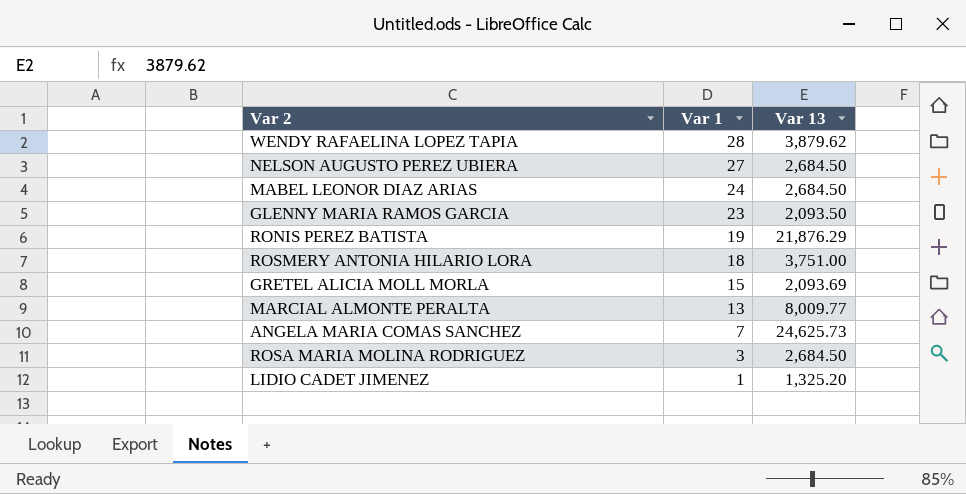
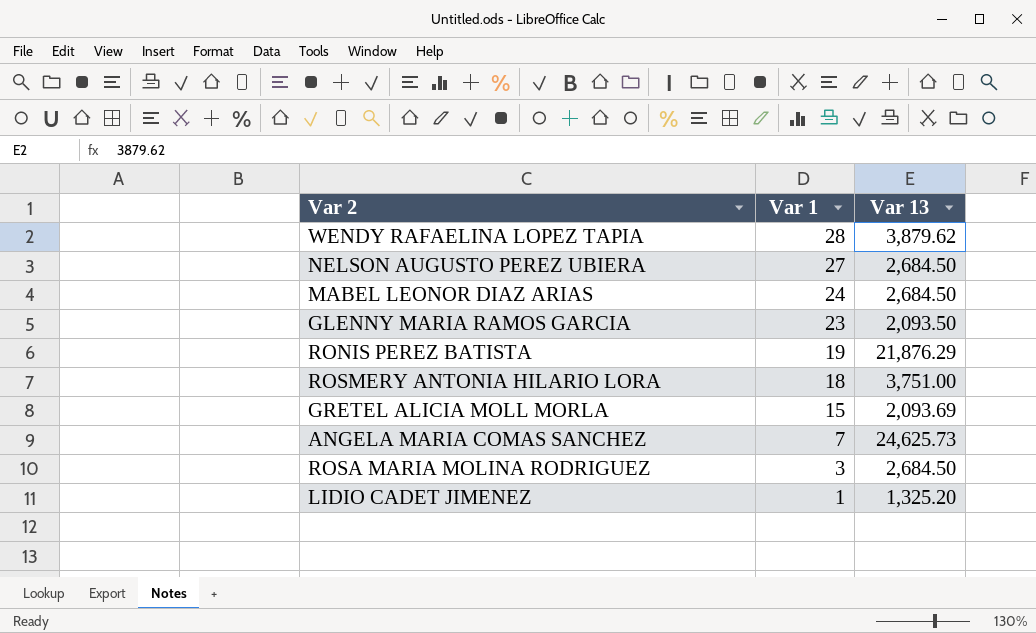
row MARCIAL ALMONTE PERALTA: 13 | 8,009.77 -> none

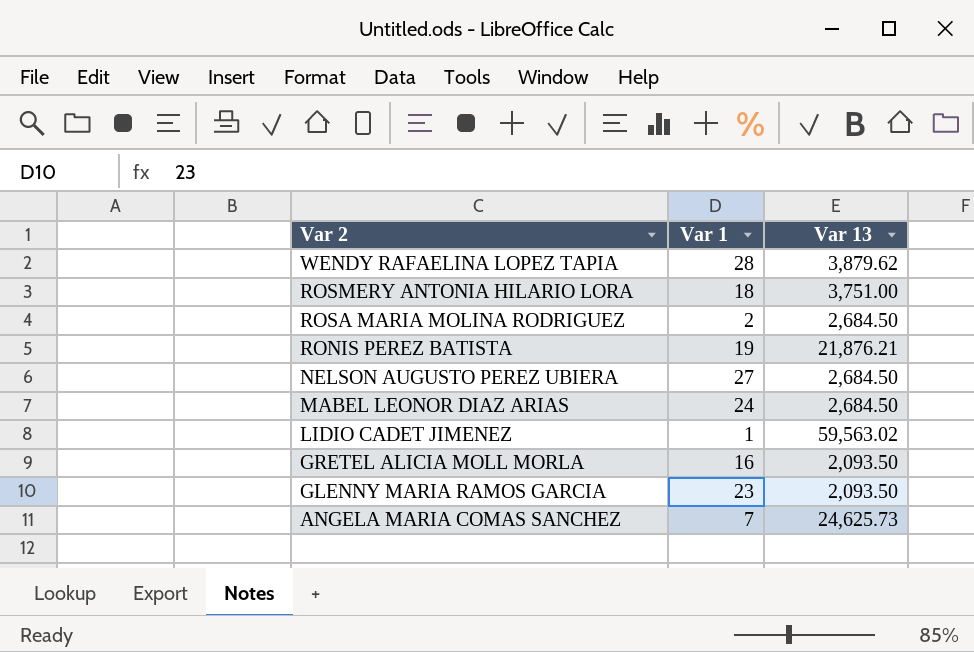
row order: Var 1 descending -> Var 2 descending
ROSA MARIA MOLINA RODRIGUEZ | Var 1: 3 -> 2
RONIS PEREZ BATISTA | Var 13: 21,876.29 -> 21,876.21
LIDIO CADET JIMENEZ | Var 13: 1,325.20 -> 59,563.02
GRETEL ALICIA MOLL MORLA | Var 1: 15 -> 16
GRETEL ALICIA MOLL MORLA | Var 13: 2,093.69 -> 2,093.50

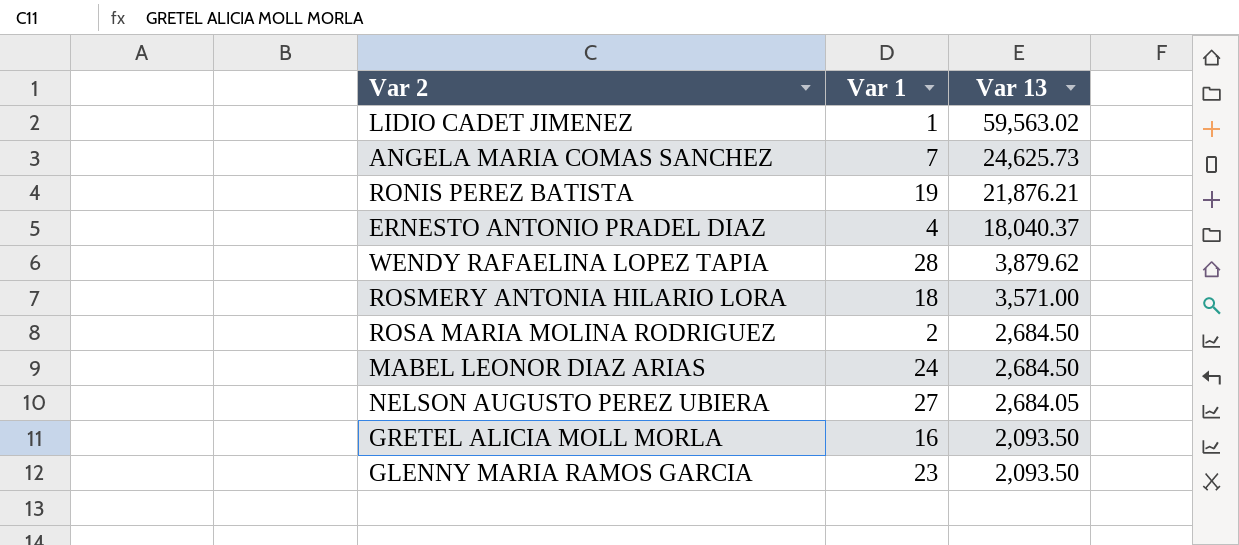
row order: Var 2 descending -> Var 13 descending
row ERNESTO ANTONIO PRADEL DIAZ: none -> 4 | 18,040.37
ROSMERY ANTONIA HILARIO LORA | Var 13: 3,751.00 -> 3,571.00
NELSON AUGUSTO PEREZ UBIERA | Var 13: 2,684.50 -> 2,684.05

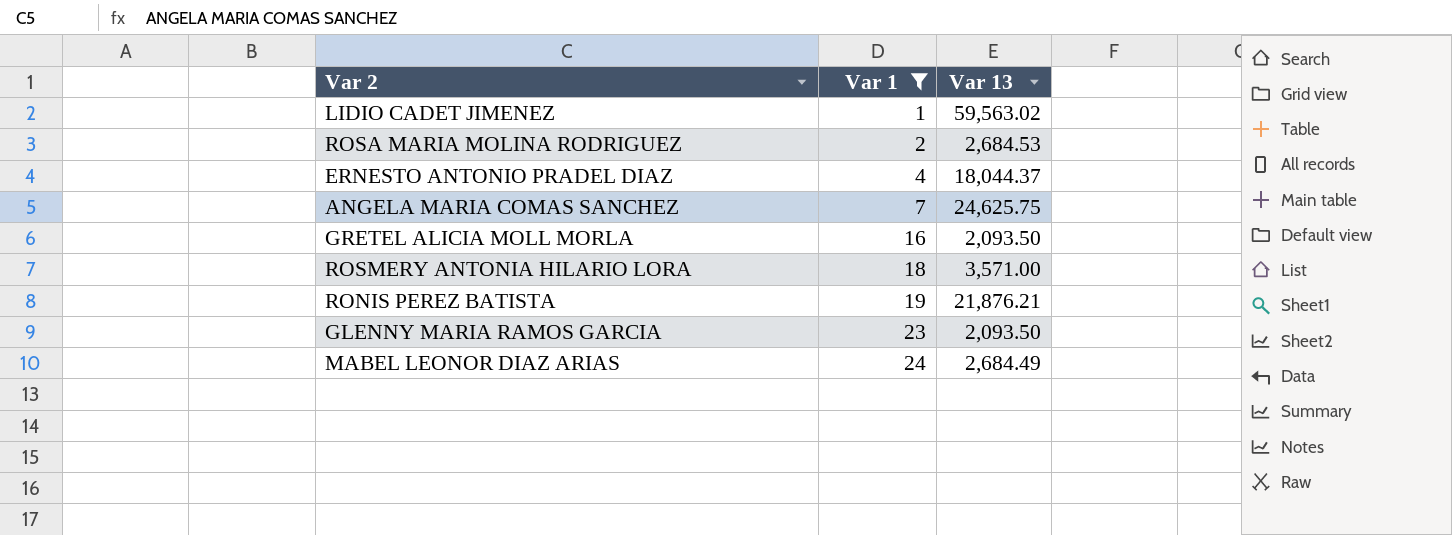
filter: none -> Var 1 <= 24
row order: Var 13 descending -> Var 1 ascending
ROSA MARIA MOLINA RODRIGUEZ | Var 13: 2,684.50 -> 2,684.53
ERNESTO ANTONIO PRADEL DIAZ | Var 13: 18,040.37 -> 18,044.37
ANGELA MARIA COMAS SANCHEZ | Var 13: 24,625.73 -> 24,625.75
MABEL LEONOR DIAZ ARIAS | Var 13: 2,684.50 -> 2,684.49

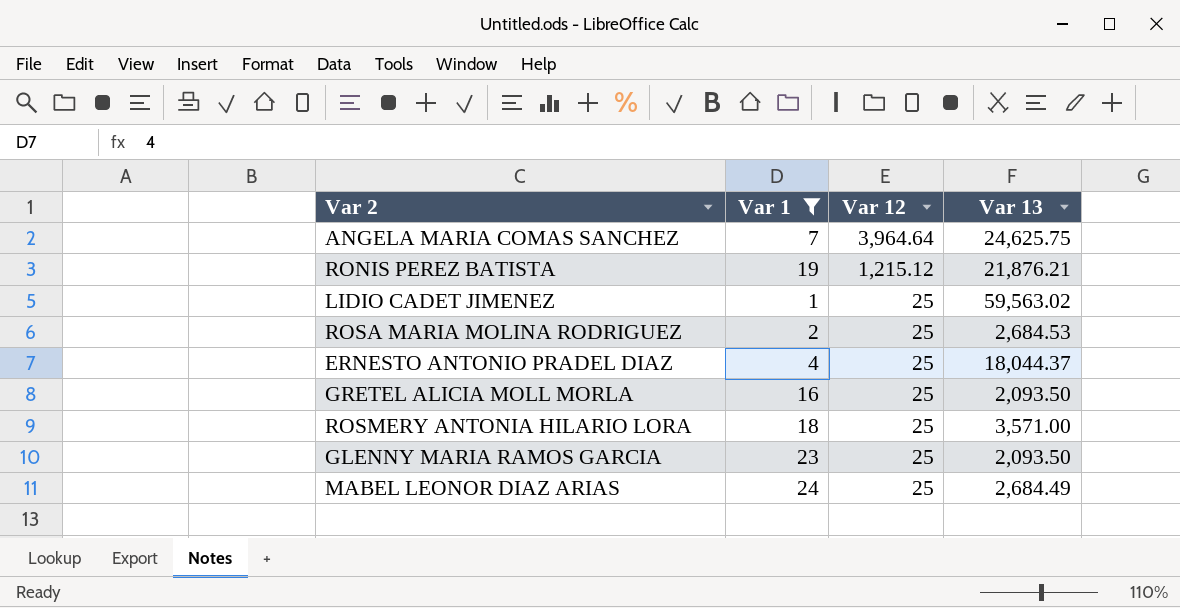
row order: Var 1 ascending -> Var 12 descending
column Var 12 | position: none -> 3

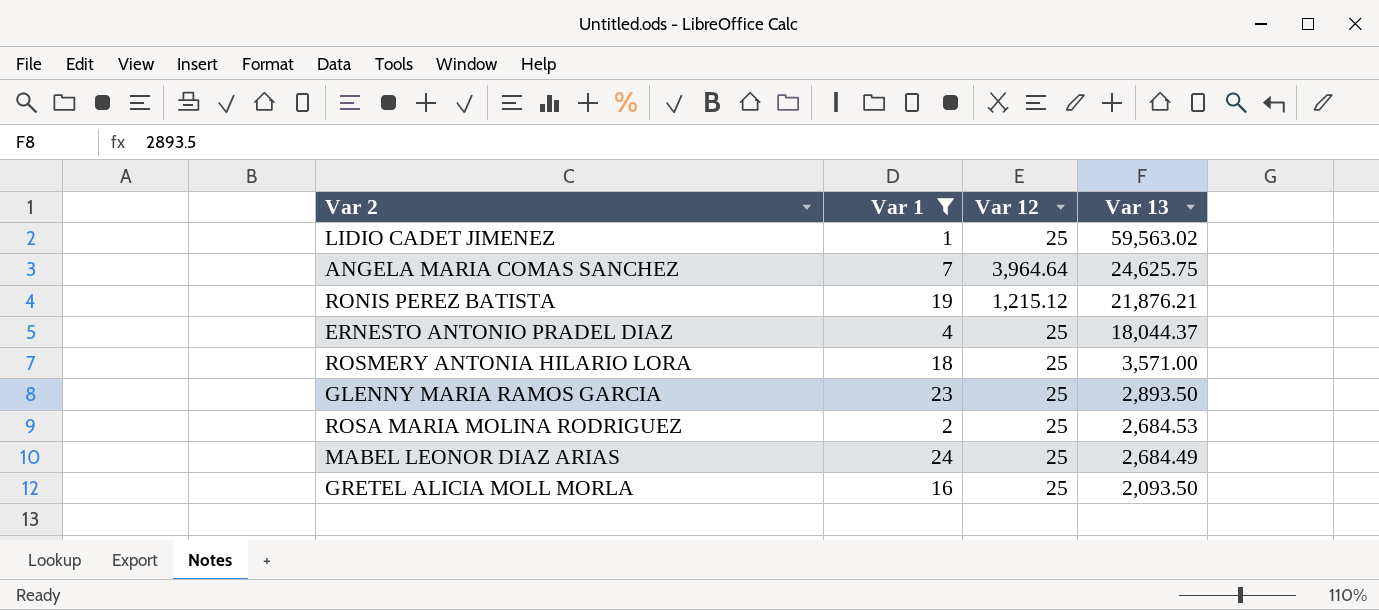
row order: Var 12 descending -> Var 13 descending
GLENNY MARIA RAMOS GARCIA | Var 13: 2,093.50 -> 2,893.50

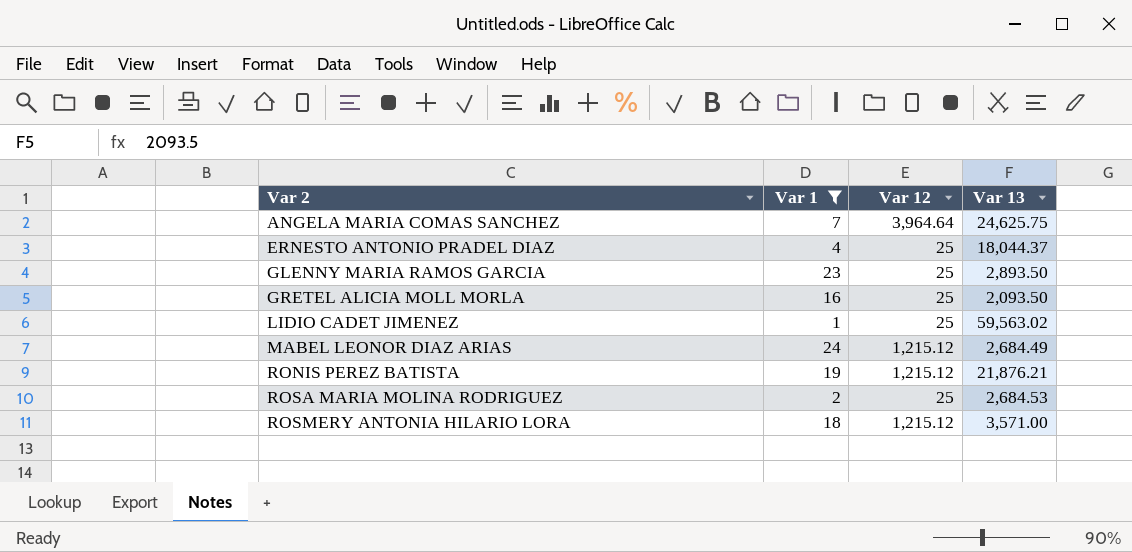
row order: Var 13 descending -> Var 2 ascending
MABEL LEONOR DIAZ ARIAS | Var 12: 25 -> 1,215.12
ROSMERY ANTONIA HILARIO LORA | Var 12: 25 -> 1,215.12

